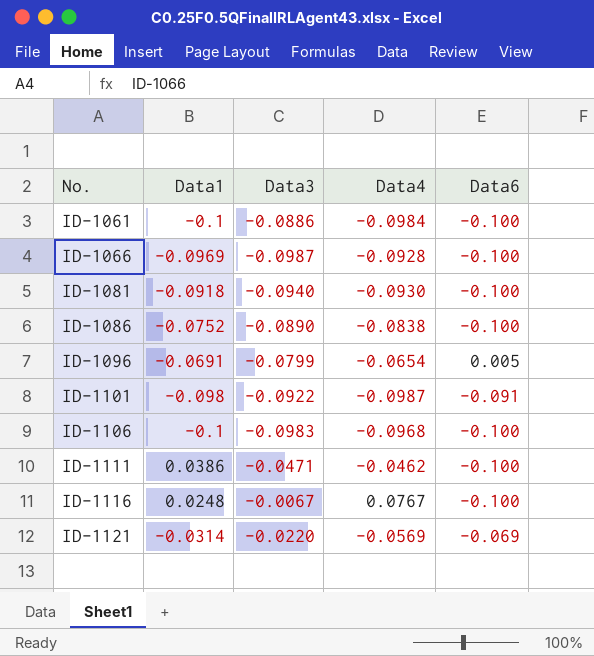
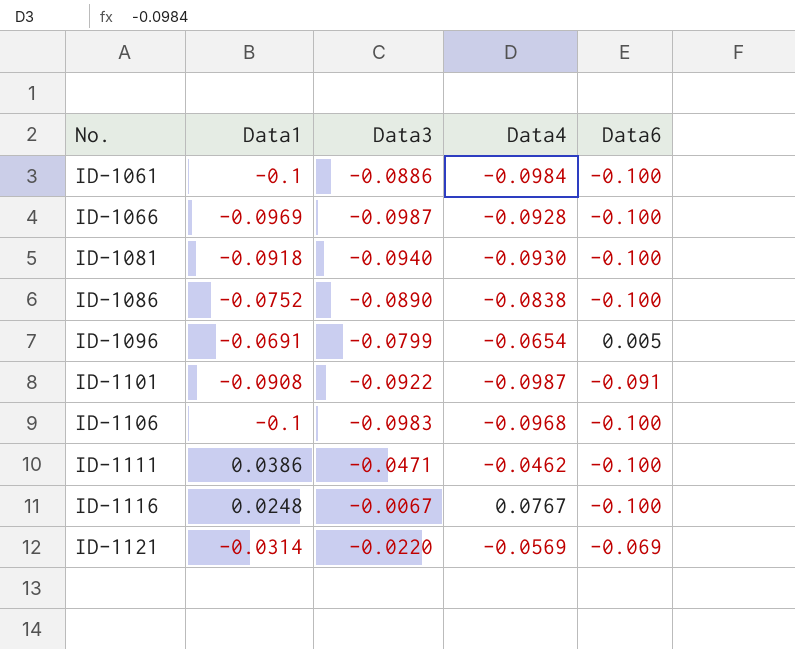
ID-1101 | Data1: -0.098 -> -0.0908

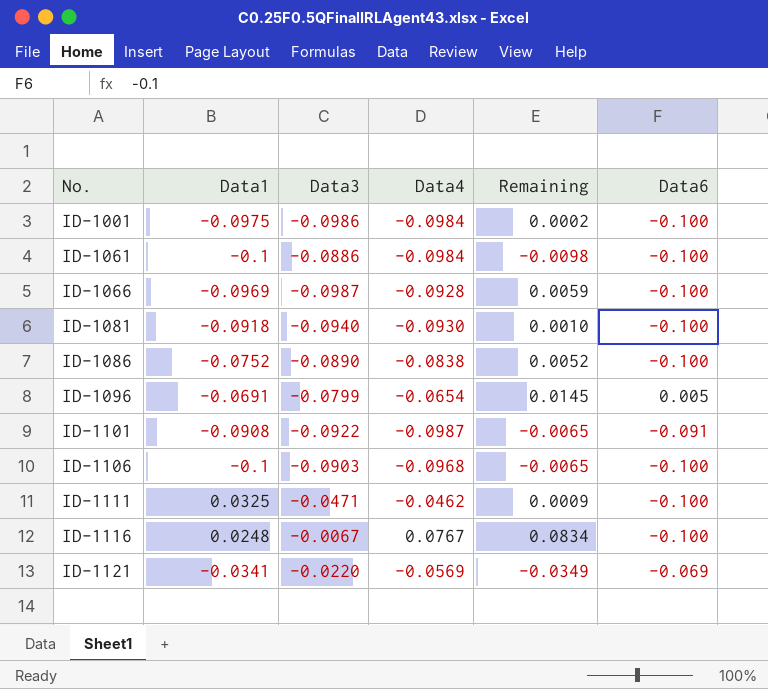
column Remaining | formula: none -> [Data4] - [Data3]
row ID-1001: none -> -0.0975 | -0.0986 | -0.0984 | 0.0002 | -0.100
ID-1106 | Data3: -0.0983 -> -0.0903
ID-1111 | Data1: 0.0386 -> 0.0325
ID-1121 | Data1: -0.0314 -> -0.0341

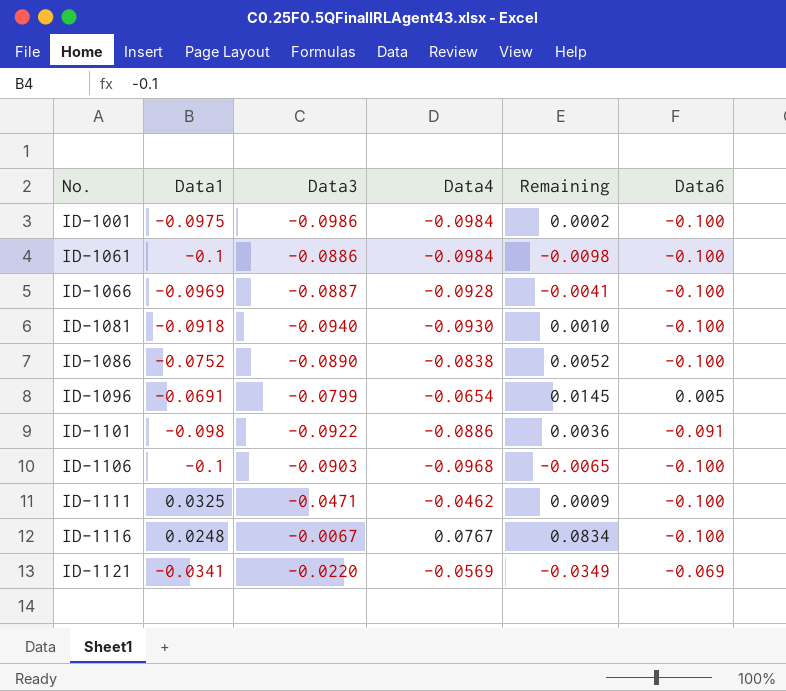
ID-1066 | Data3: -0.0987 -> -0.0887
ID-1066 | Remaining: 0.0059 -> -0.0041
ID-1101 | Data1: -0.0908 -> -0.098
ID-1101 | Data4: -0.0987 -> -0.0886
ID-1101 | Remaining: -0.0065 -> 0.0036

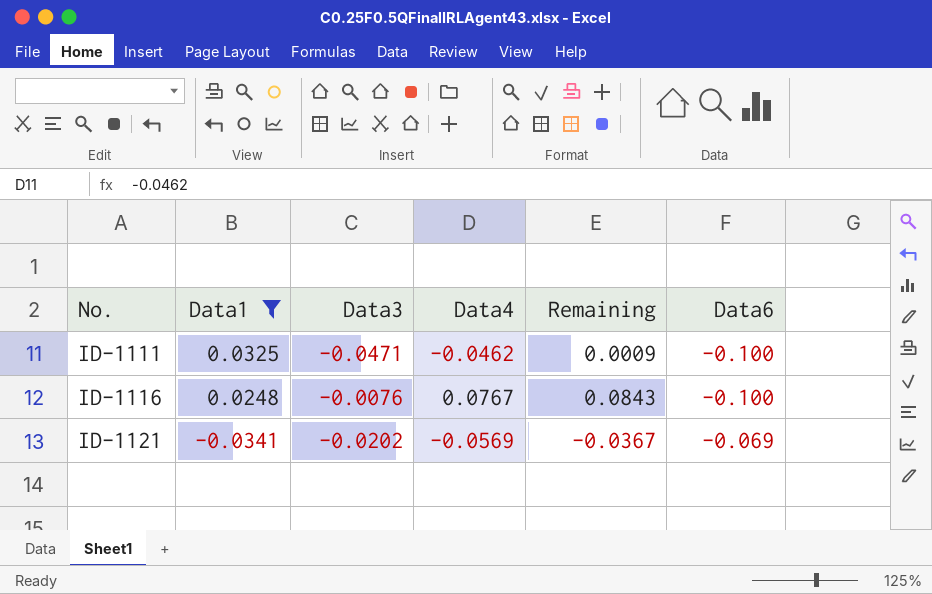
filter: none -> Data1 >= -0.0341
ID-1116 | Data3: -0.0067 -> -0.0076
ID-1116 | Remaining: 0.0834 -> 0.0843
ID-1121 | Data3: -0.0220 -> -0.0202
ID-1121 | Remaining: -0.0349 -> -0.0367

